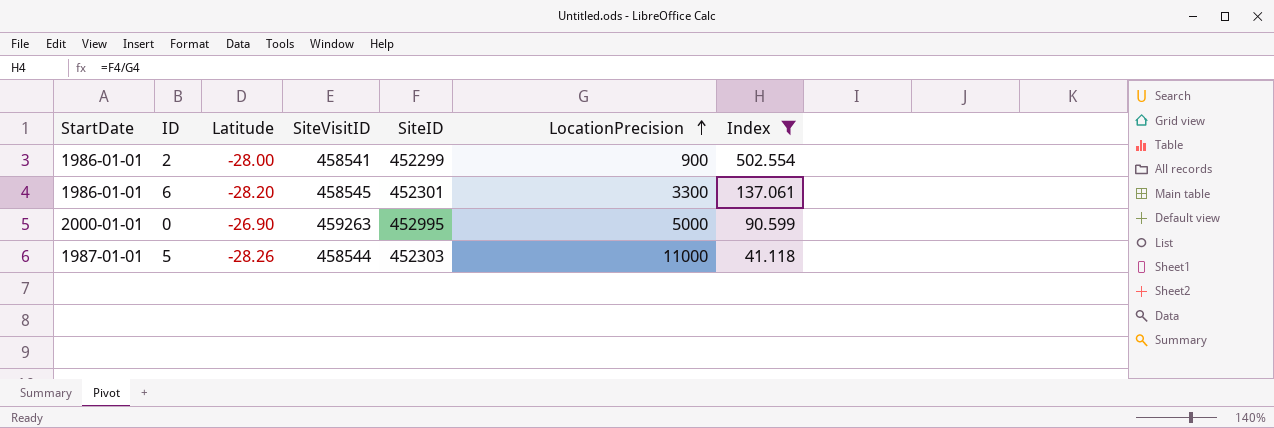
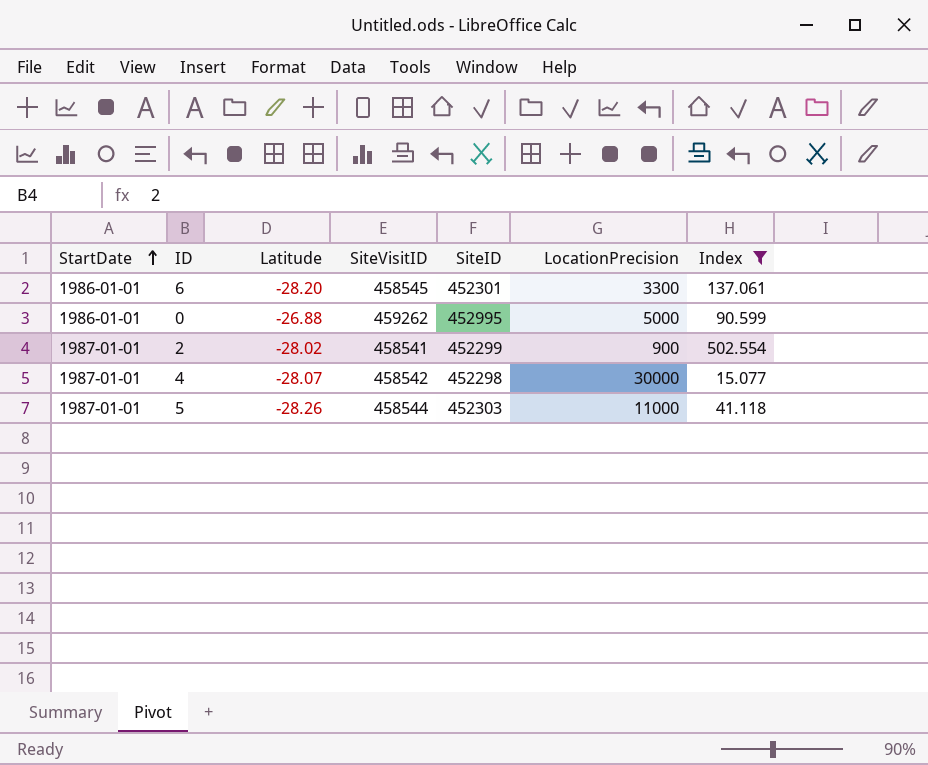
row order: LocationPrecision ascending -> StartDate ascending
0 | StartDate: 2000-01-01 -> 1986-01-01
0 | Latitude: -26.90 -> -26.88
0 | SiteVisitID: 459263 -> 459262
2 | StartDate: 1986-01-01 -> 1987-01-01
2 | Latitude: -28.00 -> -28.02
row 4: none -> 1987-01-01 | -28.07 | 458542 | 452298 | 30000 | 15.077

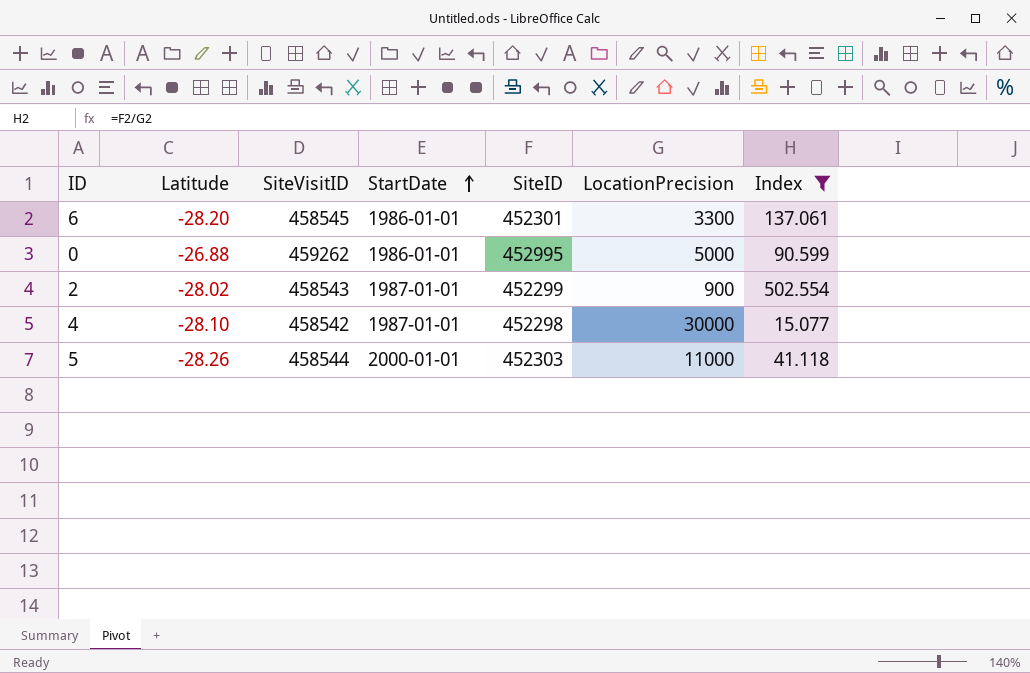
column StartDate | position: 1 -> 4
2 | SiteVisitID: 458541 -> 458543
4 | Latitude: -28.07 -> -28.10
5 | StartDate: 1987-01-01 -> 2000-01-01

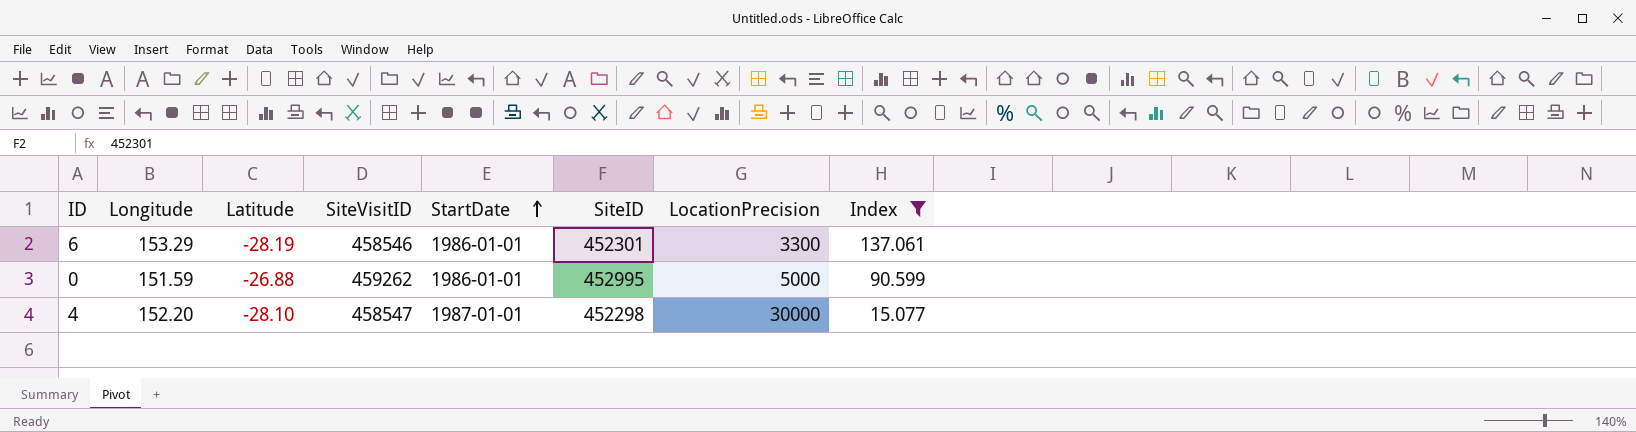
column Longitude | position: none -> 2
row 2: -28.02 | 458543 | 1987-01-01 | 452299 | 900 | 502.554 -> none
row 5: -28.26 | 458544 | 2000-01-01 | 452303 | 11000 | 41.118 -> none
6 | Latitude: -28.20 -> -28.19
6 | SiteVisitID: 458545 -> 458546
4 | SiteVisitID: 458542 -> 458547

